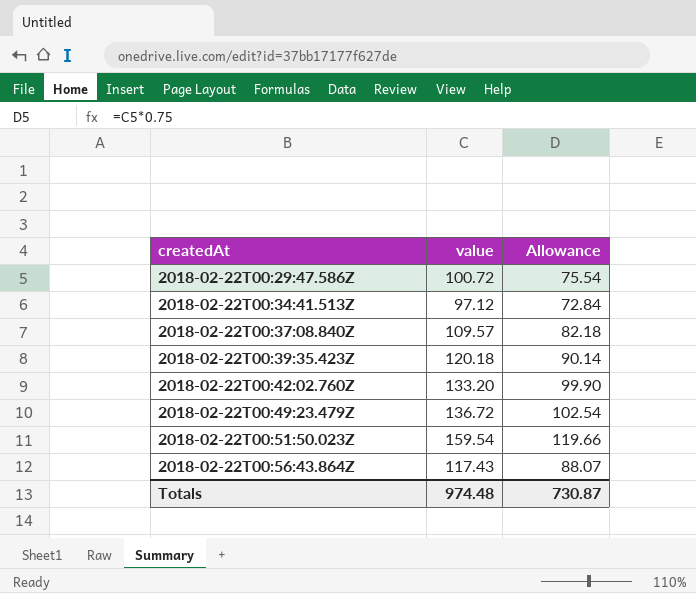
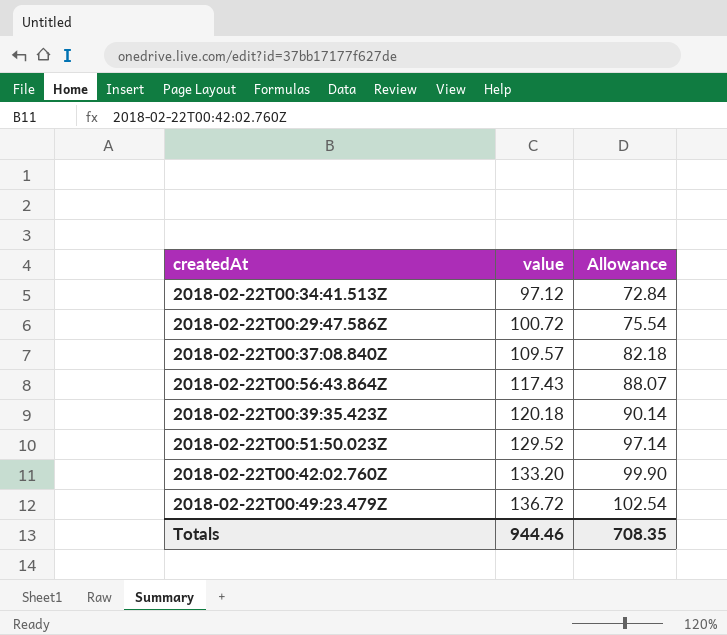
row order: createdAt ascending -> value ascending
2018-02-22T00:51:50.023Z | value: 159.54 -> 129.52
2018-02-22T00:51:50.023Z | Allowance: 119.66 -> 97.14
Totals | value: 974.48 -> 944.46
Totals | Allowance: 730.87 -> 708.35

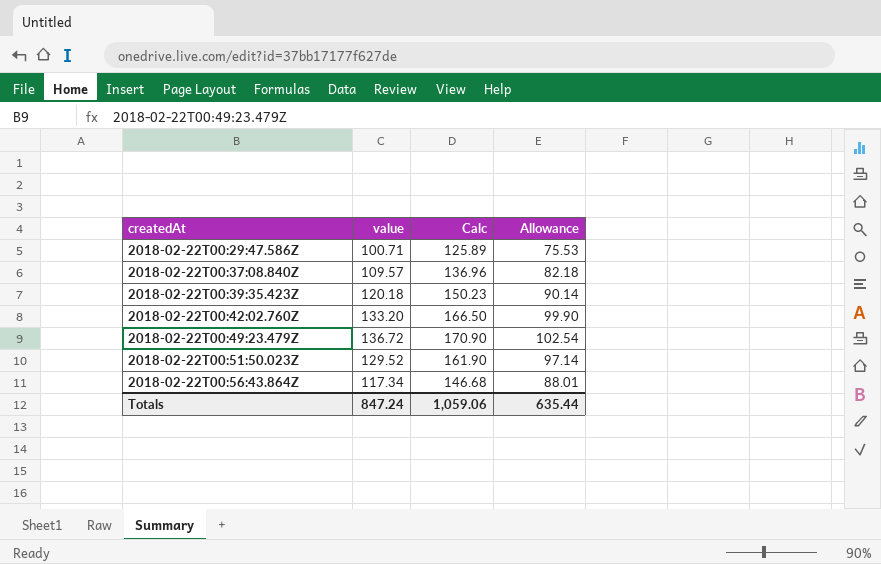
row order: value ascending -> createdAt ascending
column Calc | formula: none -> [value] * 1.25
row 2018-02-22T00:34:41.513Z: 97.12 | 72.84 -> none
2018-02-22T00:29:47.586Z | value: 100.72 -> 100.71
2018-02-22T00:29:47.586Z | Allowance: 75.54 -> 75.53
2018-02-22T00:56:43.864Z | value: 117.43 -> 117.34
2018-02-22T00:56:43.864Z | Allowance: 88.07 -> 88.01
Totals | value: 944.46 -> 847.24
Totals | Allowance: 708.35 -> 635.44

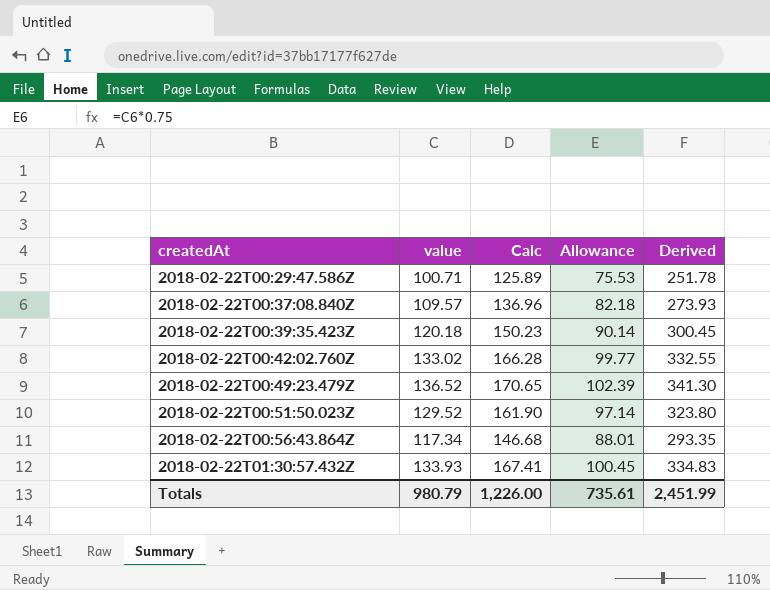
column Derived | formula: none -> [value] * 2.5
2018-02-22T00:42:02.760Z | value: 133.20 -> 133.02
2018-02-22T00:42:02.760Z | Calc: 166.50 -> 166.28
2018-02-22T00:42:02.760Z | Allowance: 99.90 -> 99.77
2018-02-22T00:49:23.479Z | value: 136.72 -> 136.52
2018-02-22T00:49:23.479Z | Calc: 170.90 -> 170.65
2018-02-22T00:49:23.479Z | Allowance: 102.54 -> 102.39
row 2018-02-22T01:30:57.432Z: none -> 133.93 | 167.41 | 100.45 | 334.83
Totals | value: 847.24 -> 980.79
Totals | Calc: 1,059.06 -> 1,226.00
Totals | Allowance: 635.44 -> 735.61

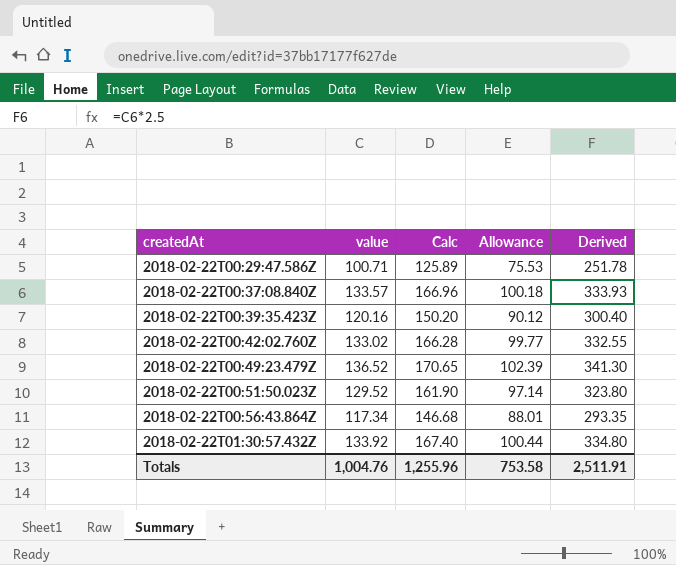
2018-02-22T00:37:08.840Z | value: 109.57 -> 133.57
2018-02-22T00:37:08.840Z | Calc: 136.96 -> 166.96
2018-02-22T00:37:08.840Z | Allowance: 82.18 -> 100.18
2018-02-22T00:37:08.840Z | Derived: 273.93 -> 333.93
2018-02-22T00:39:35.423Z | value: 120.18 -> 120.16
2018-02-22T00:39:35.423Z | Calc: 150.23 -> 150.20
2018-02-22T00:39:35.423Z | Allowance: 90.14 -> 90.12
2018-02-22T00:39:35.423Z | Derived: 300.45 -> 300.40
2018-02-22T01:30:57.432Z | value: 133.93 -> 133.92
2018-02-22T01:30:57.432Z | Calc: 167.41 -> 167.40
2018-02-22T01:30:57.432Z | Allowance: 100.45 -> 100.44
2018-02-22T01:30:57.432Z | Derived: 334.83 -> 334.80
Totals | value: 980.79 -> 1,004.76
Totals | Calc: 1,226.00 -> 1,255.96
Totals | Allowance: 735.61 -> 753.58
Totals | Derived: 2,451.99 -> 2,511.91

